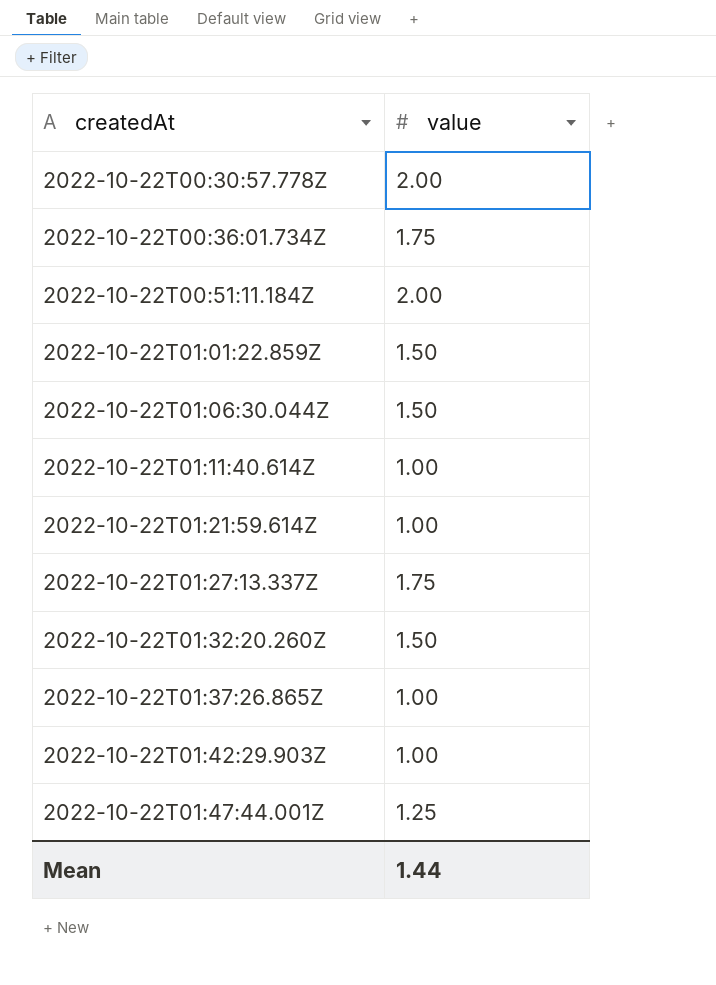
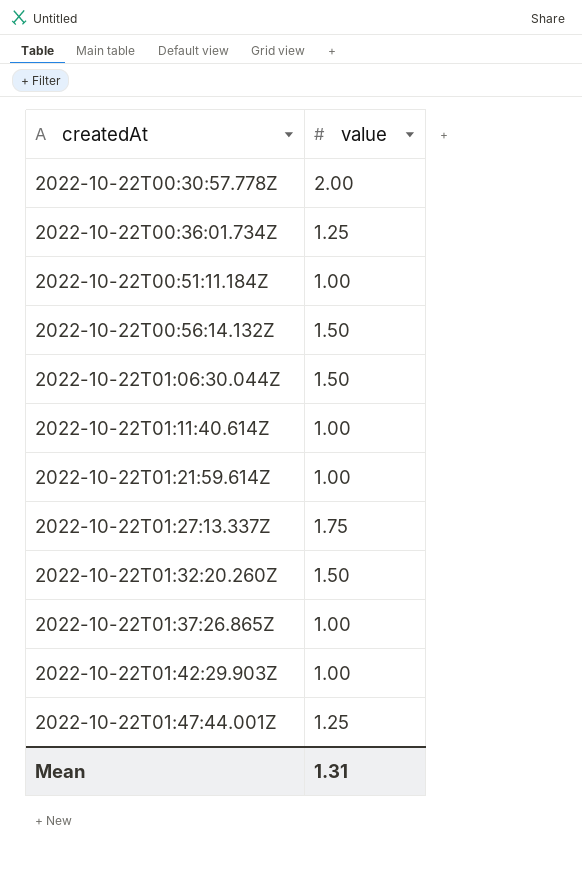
row 2022-10-22T01:01:22.859Z: 1.50 -> none
2022-10-22T00:36:01.734Z | value: 1.75 -> 1.25
2022-10-22T00:51:11.184Z | value: 2.00 -> 1.00
row 2022-10-22T00:56:14.132Z: none -> 1.50
Mean | value: 1.44 -> 1.31

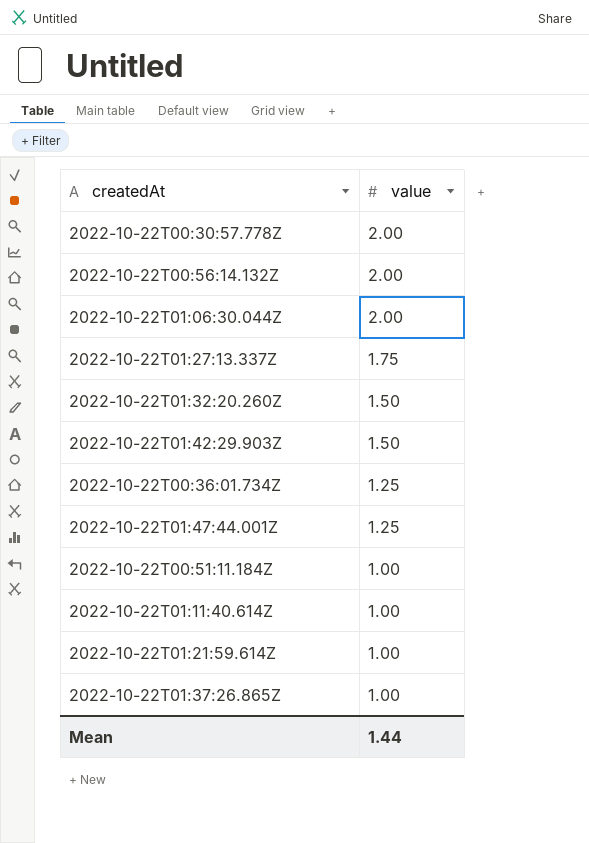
row order: createdAt ascending -> value descending
2022-10-22T00:56:14.132Z | value: 1.50 -> 2.00
2022-10-22T01:06:30.044Z | value: 1.50 -> 2.00
2022-10-22T01:42:29.903Z | value: 1.00 -> 1.50
Mean | value: 1.31 -> 1.44

